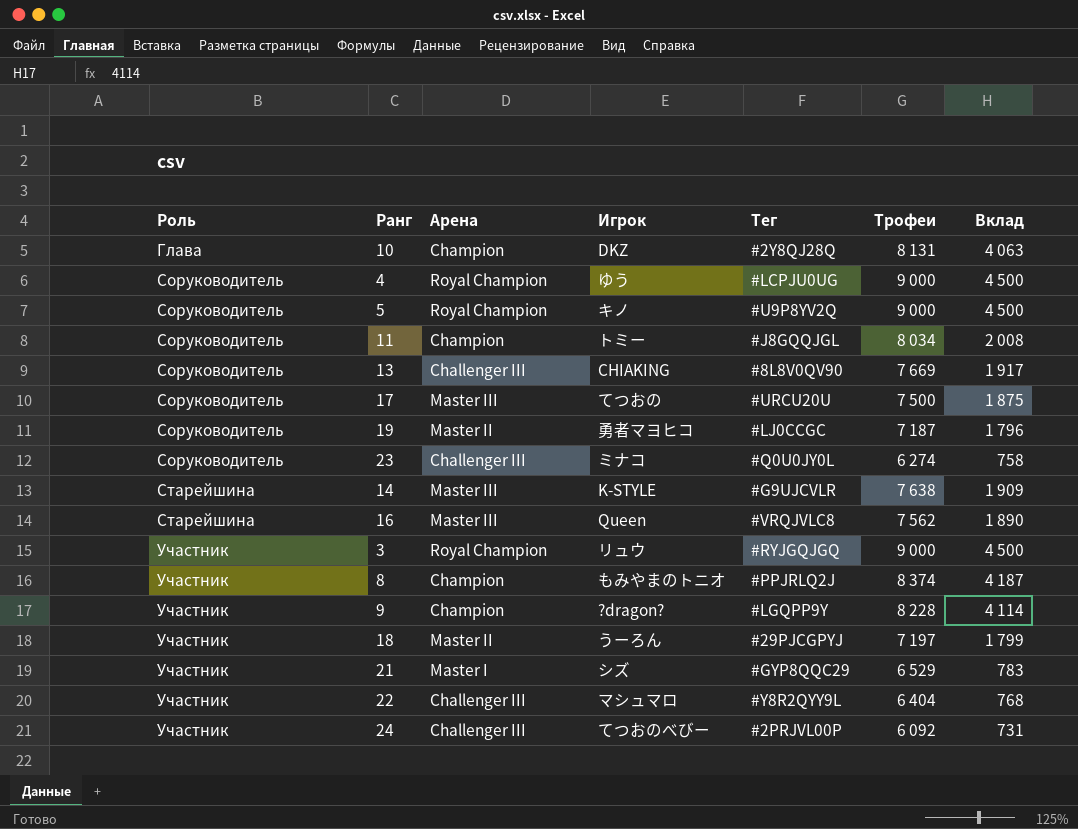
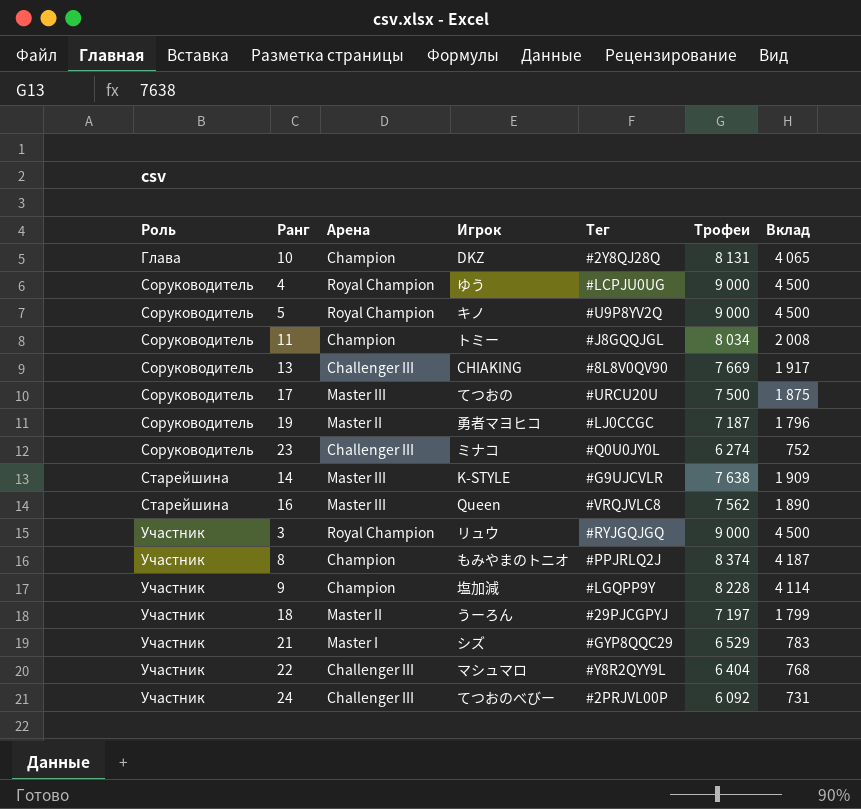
10 | Вклад: 4 063 -> 4 065
23 | Вклад: 758 -> 752
9 | Игрок: ?dragon? -> 塩加減

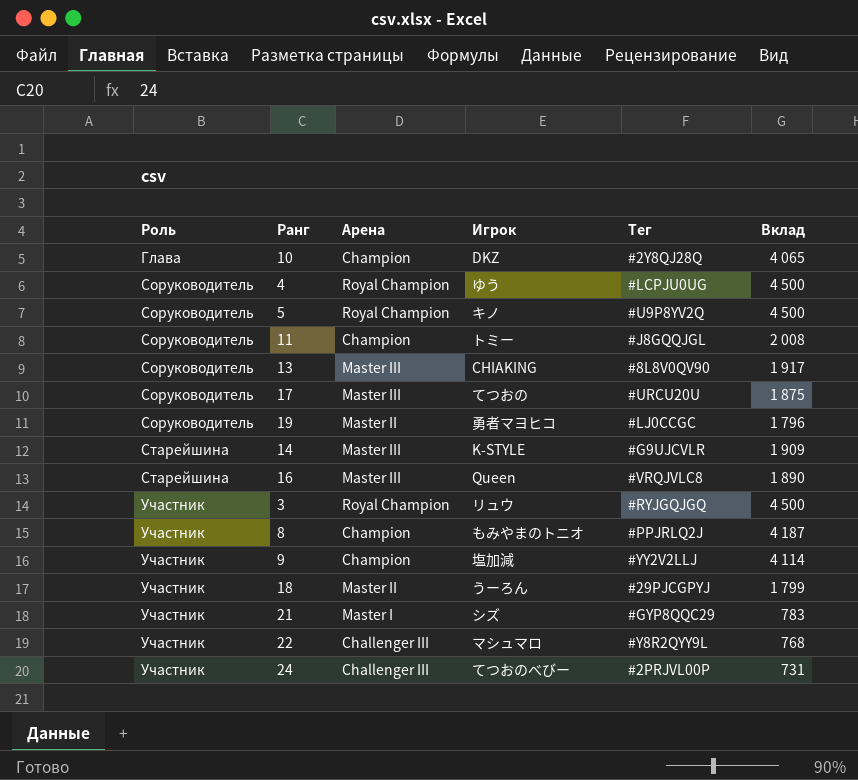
column Трофеи | position: 6 -> none
row 23: Соруководитель | Challenger III | ミナコ | #Q0U0JY0L | 6 274 | 752 -> none
13 | Арена: Challenger III -> Master III
9 | Тег: #LGQPP9Y -> #YY2V2LLJ

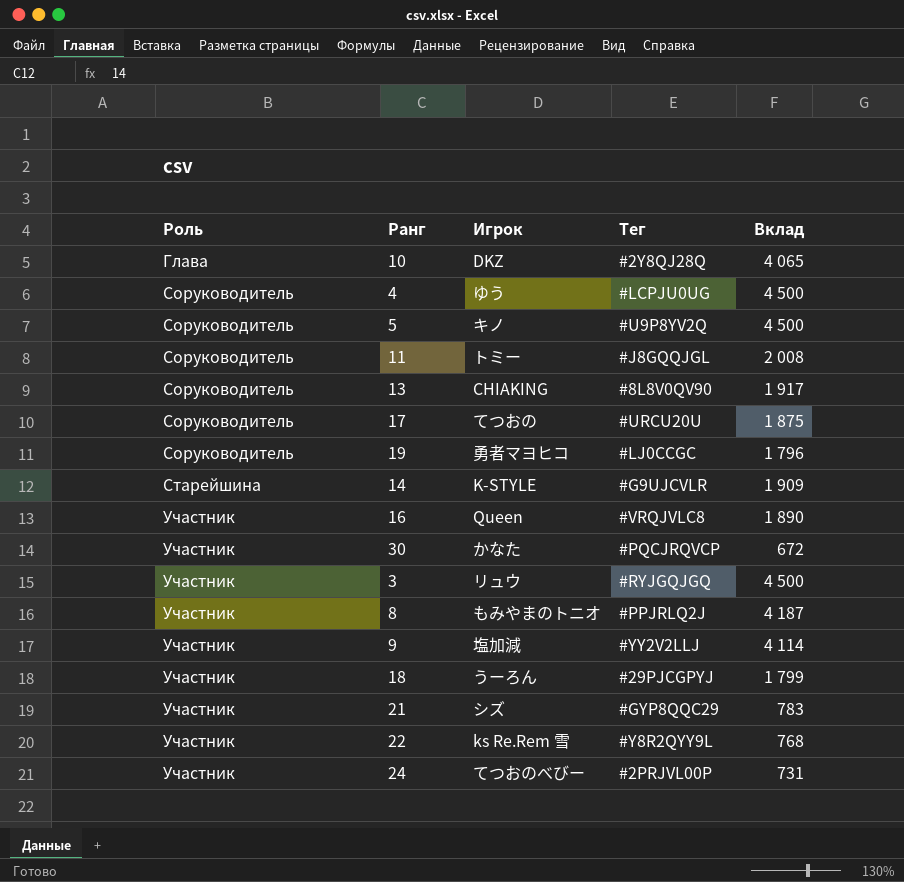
column Арена | position: 3 -> none
16 | Роль: Старейшина -> Участник
row 30: none -> Участник | かなた | #PQCJRQVCP | 672
22 | Игрок: マシュマロ -> ks Re.Rem 雪

